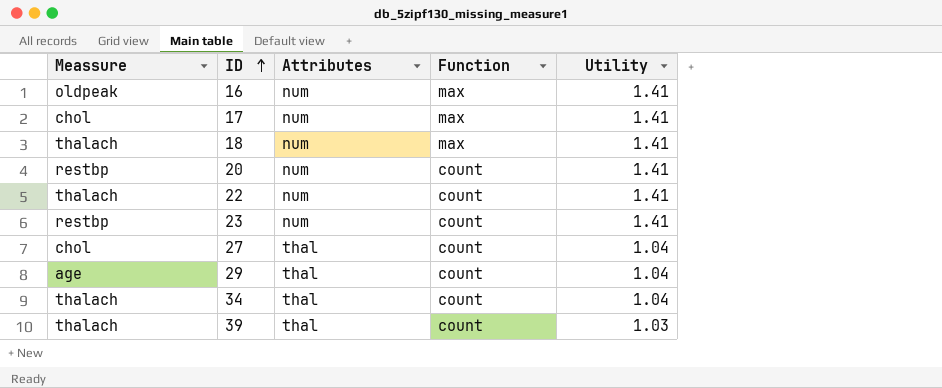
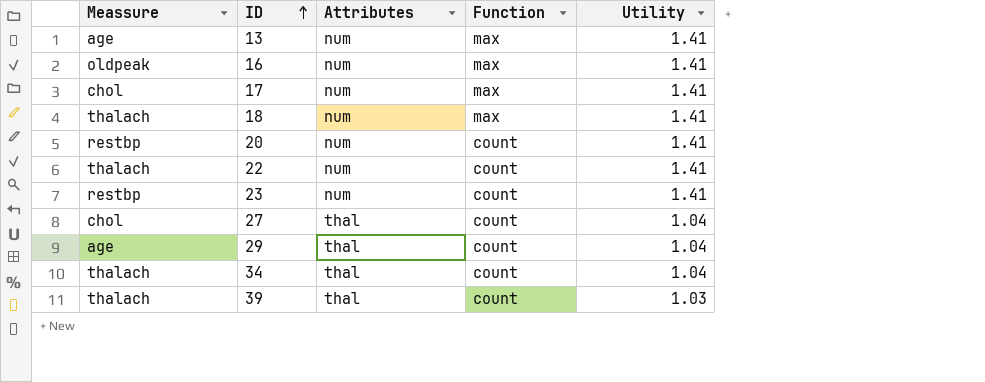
row 13: none -> age | num | max | 1.41

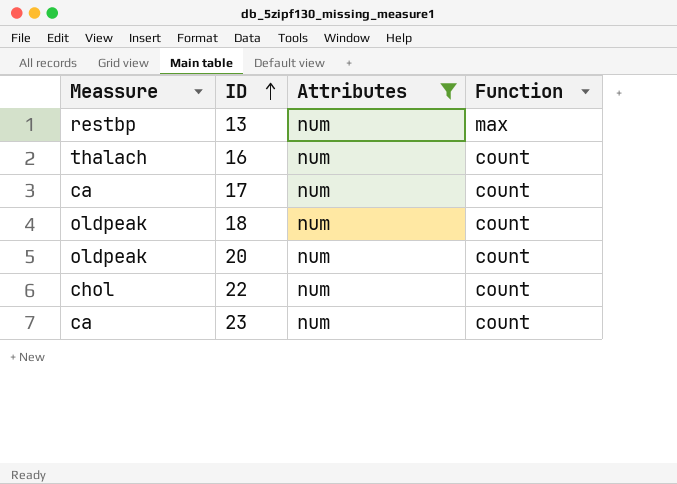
filter: none -> Attributes = num
column Utility | position: 5 -> none
13 | Meassure: age -> restbp
16 | Meassure: oldpeak -> thalach
16 | Function: max -> count
17 | Meassure: chol -> ca
17 | Function: max -> count
18 | Meassure: thalach -> oldpeak
18 | Function: max -> count
20 | Meassure: restbp -> oldpeak
22 | Meassure: thalach -> chol
23 | Meassure: restbp -> ca

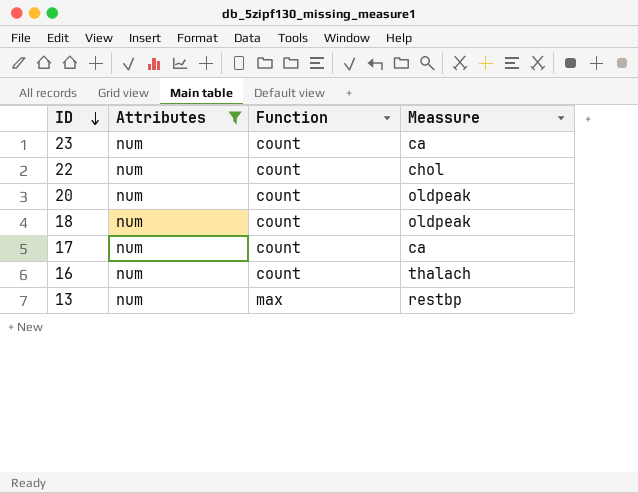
row order: ID ascending -> ID descending
column Meassure | position: 1 -> 4

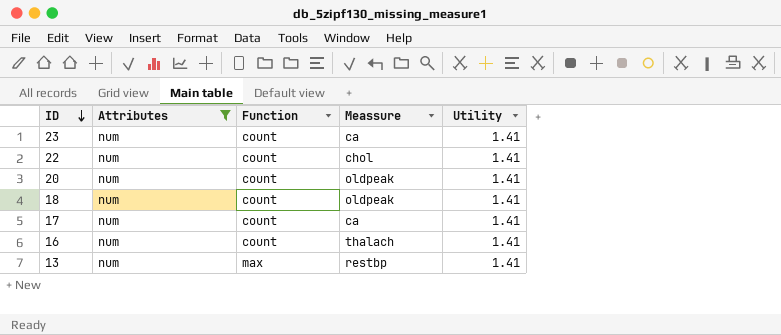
column Utility | position: none -> 5

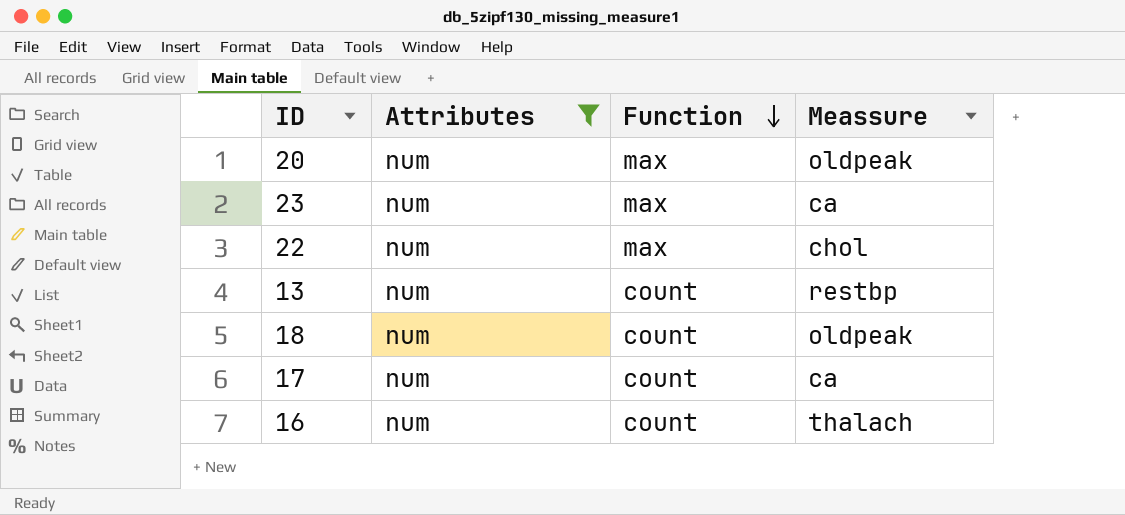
row order: ID descending -> Function descending
column Utility | position: 5 -> none
20 | Function: count -> max
23 | Function: count -> max
22 | Function: count -> max
13 | Function: max -> count

